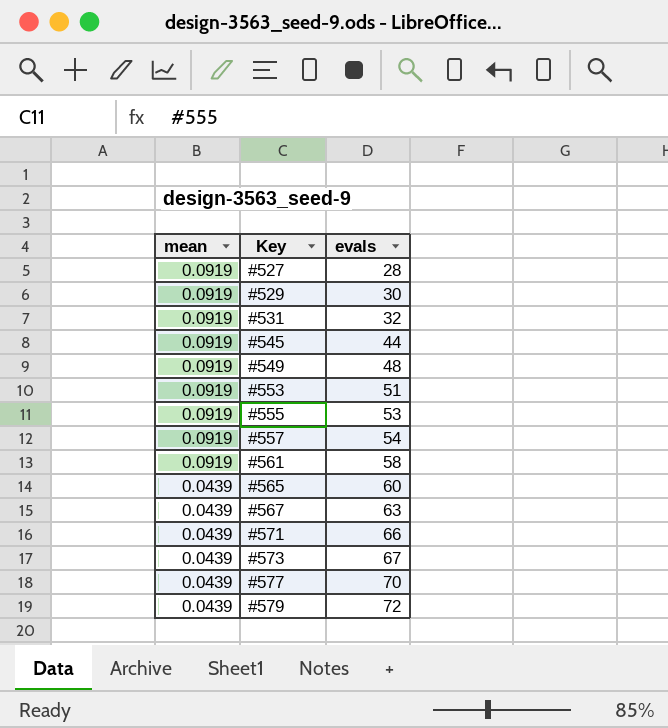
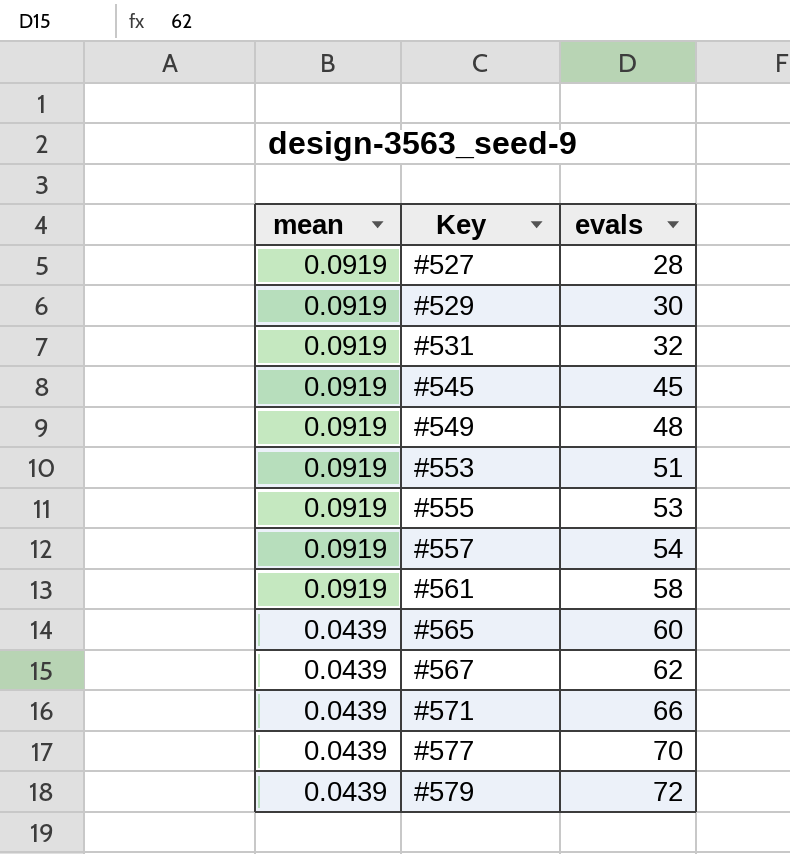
row #573: 0.0439 | 67 -> none
#545 | evals: 44 -> 45
#567 | evals: 63 -> 62

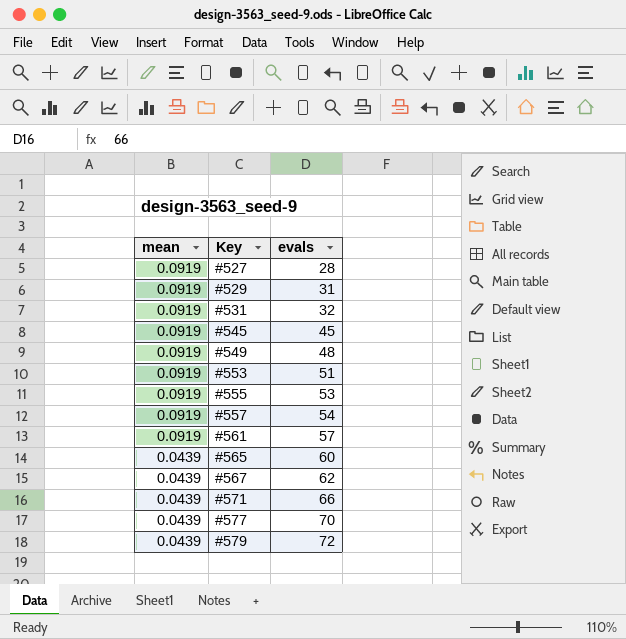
#529 | evals: 30 -> 31
#561 | evals: 58 -> 57

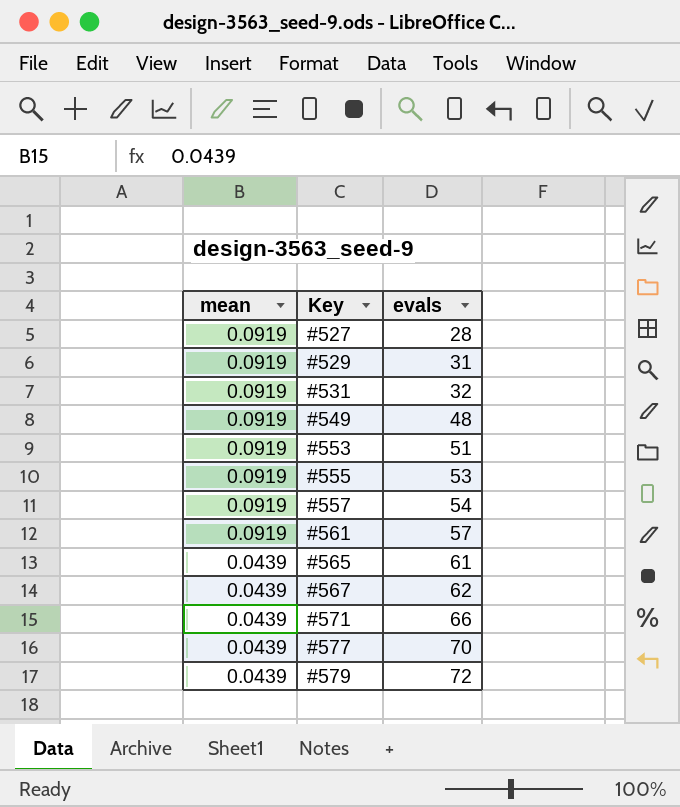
row #545: 0.0919 | 45 -> none
#565 | evals: 60 -> 61

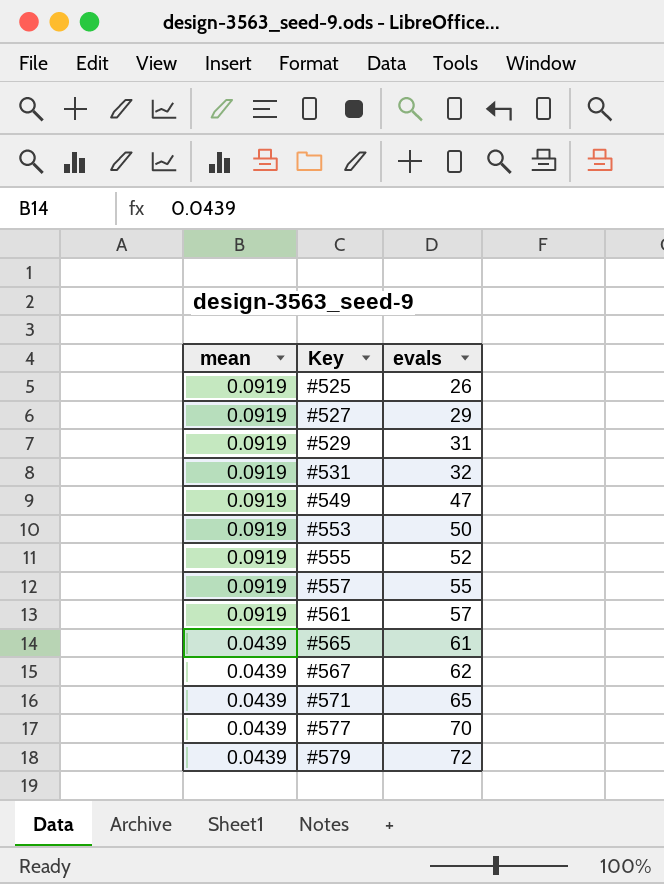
row #525: none -> 0.0919 | 26
#527 | evals: 28 -> 29
#549 | evals: 48 -> 47
#553 | evals: 51 -> 50
#555 | evals: 53 -> 52
#557 | evals: 54 -> 55
#571 | evals: 66 -> 65

